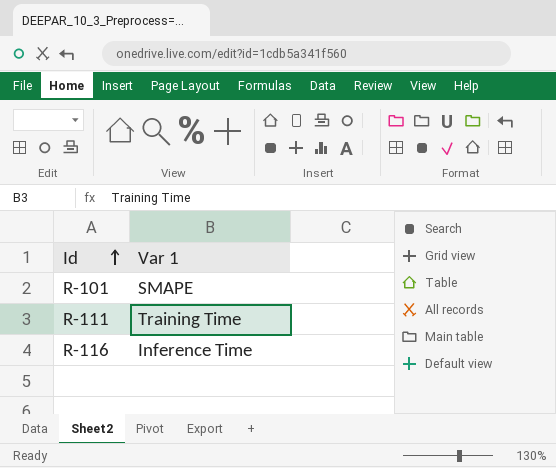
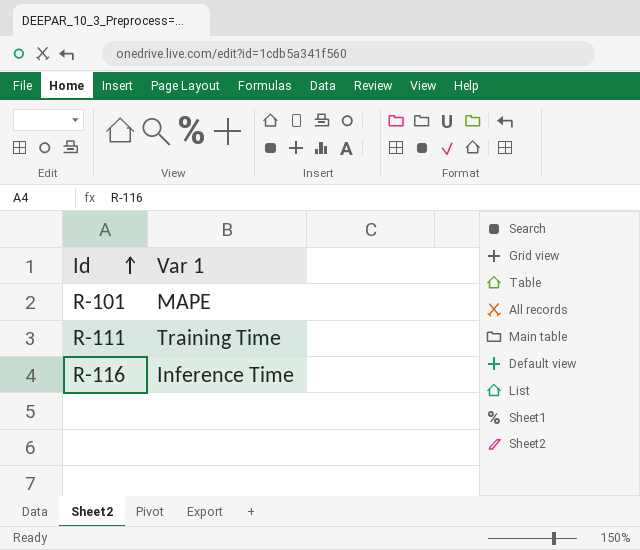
R-101 | Var 1: SMAPE -> MAPE

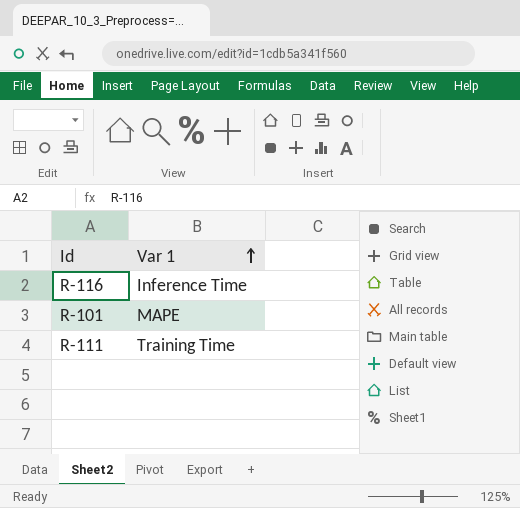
row order: Id ascending -> Var 1 ascending

